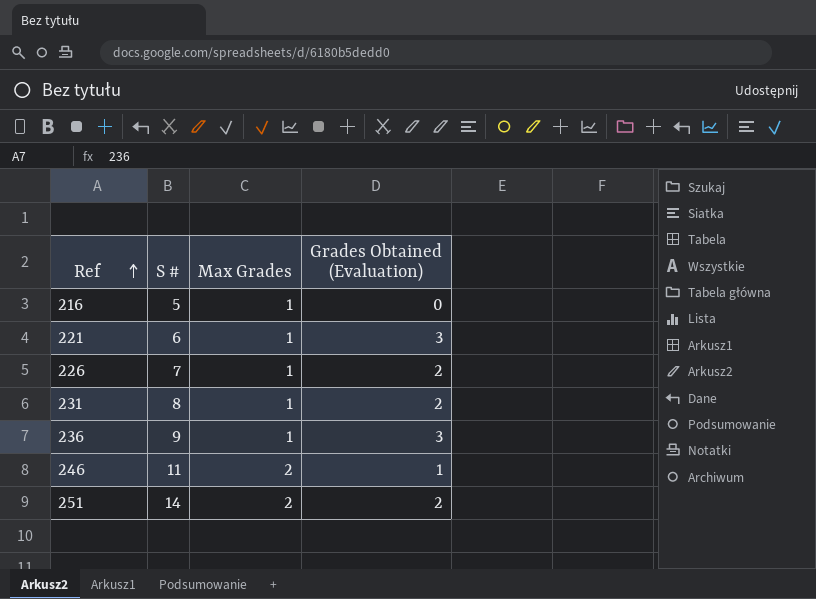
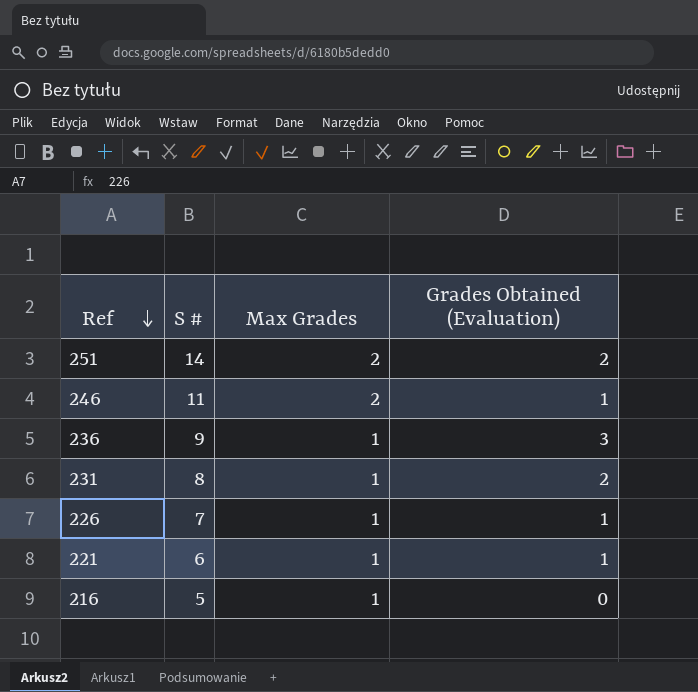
row order: Ref ascending -> Ref descending
226 | Grades Obtained (Evaluation): 2 -> 1
221 | Grades Obtained (Evaluation): 3 -> 1

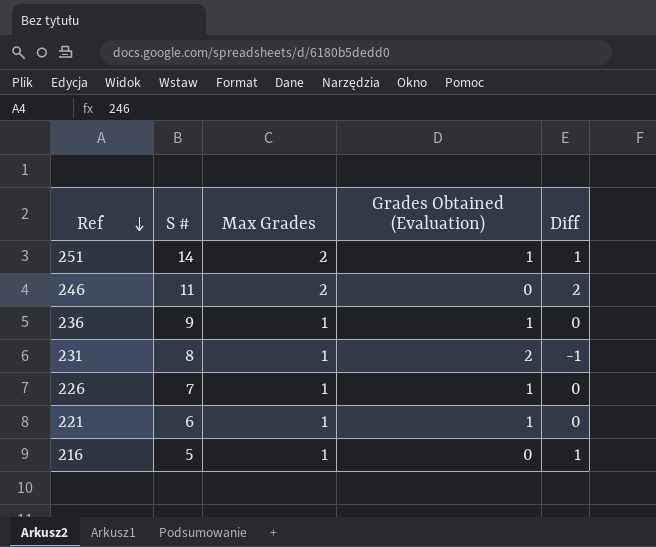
column Diff | formula: none -> [Max Grades] - [Grades Obtained (Evaluation)]
251 | Grades Obtained (Evaluation): 2 -> 1
246 | Grades Obtained (Evaluation): 1 -> 0
236 | Grades Obtained (Evaluation): 3 -> 1

